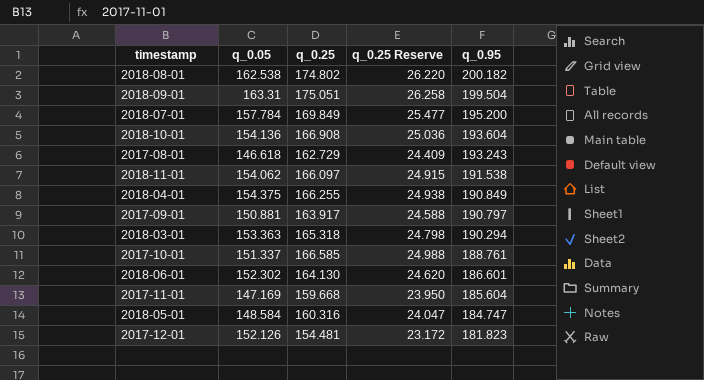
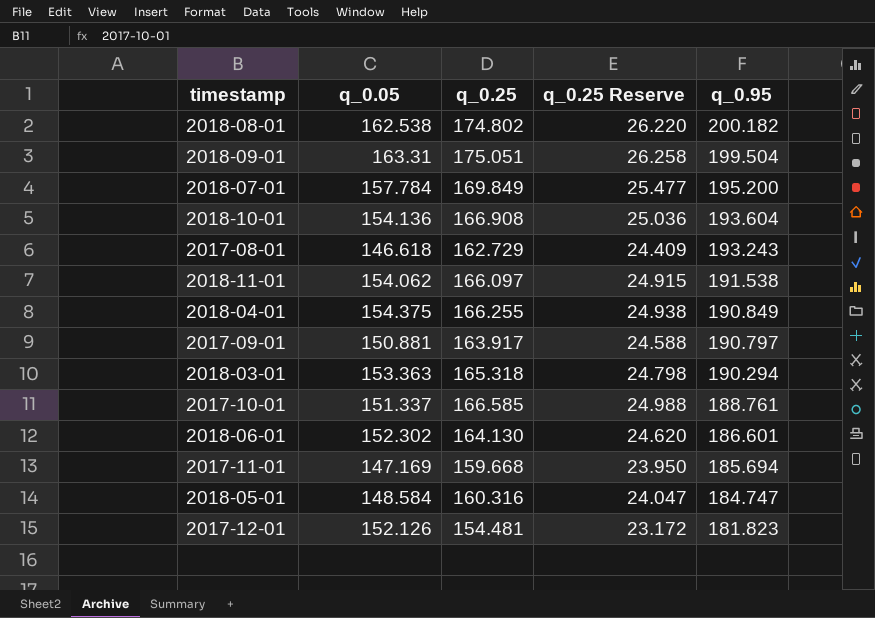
2017-11-01 | q_0.95: 185.604 -> 185.694

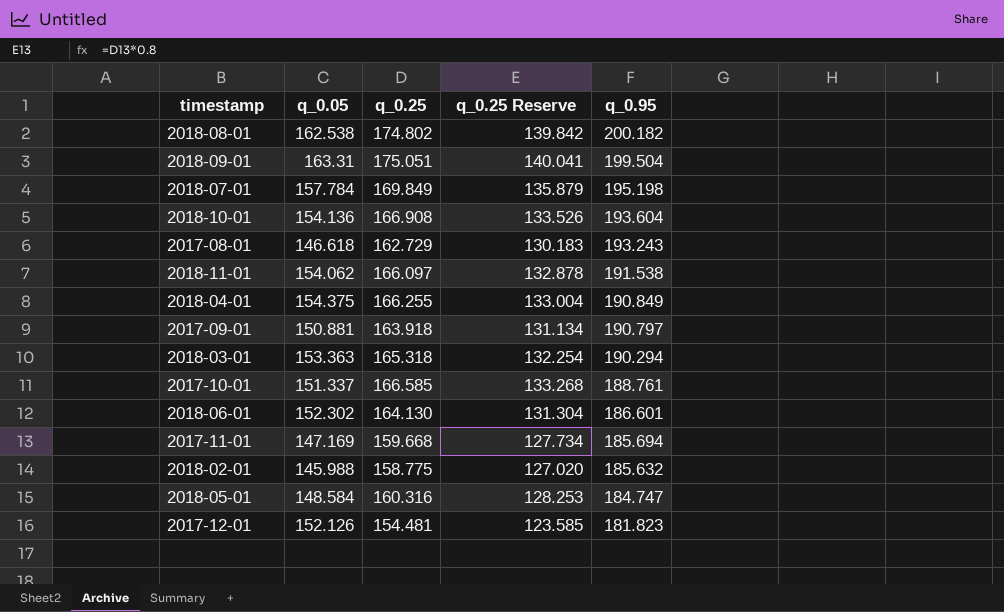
column q_0.25 Reserve | formula: [q_0.25] * 0.15 -> [q_0.25] * 0.8
2018-07-01 | q_0.95: 195.200 -> 195.198
2017-09-01 | q_0.25: 163.917 -> 163.918
row 2018-02-01: none -> 145.988 | 158.775 | 127.020 | 185.632

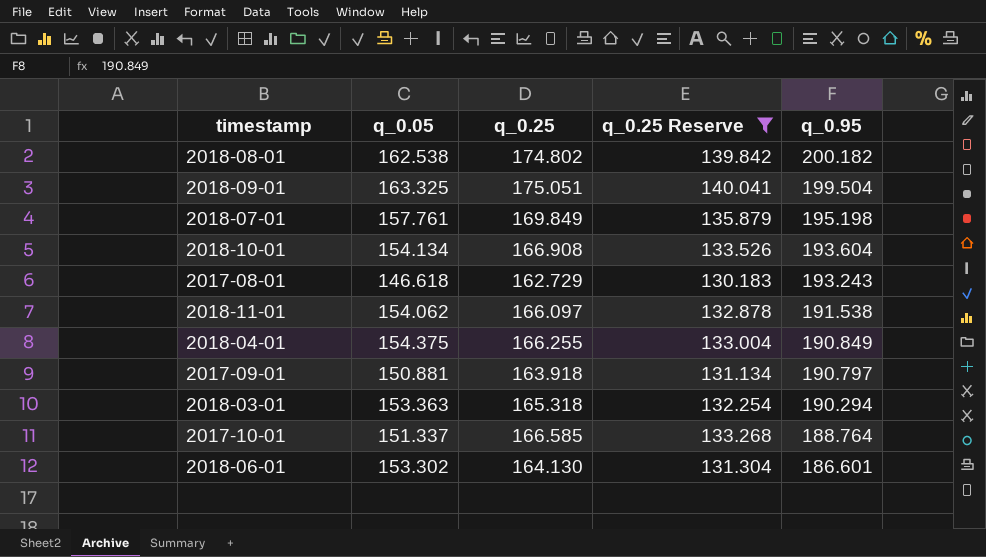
filter: none -> q_0.25 Reserve >= 130.183
2018-09-01 | q_0.05: 163.31 -> 163.325
2018-07-01 | q_0.05: 157.784 -> 157.761
2018-10-01 | q_0.05: 154.136 -> 154.134
2017-10-01 | q_0.95: 188.761 -> 188.764
2018-06-01 | q_0.05: 152.302 -> 153.302

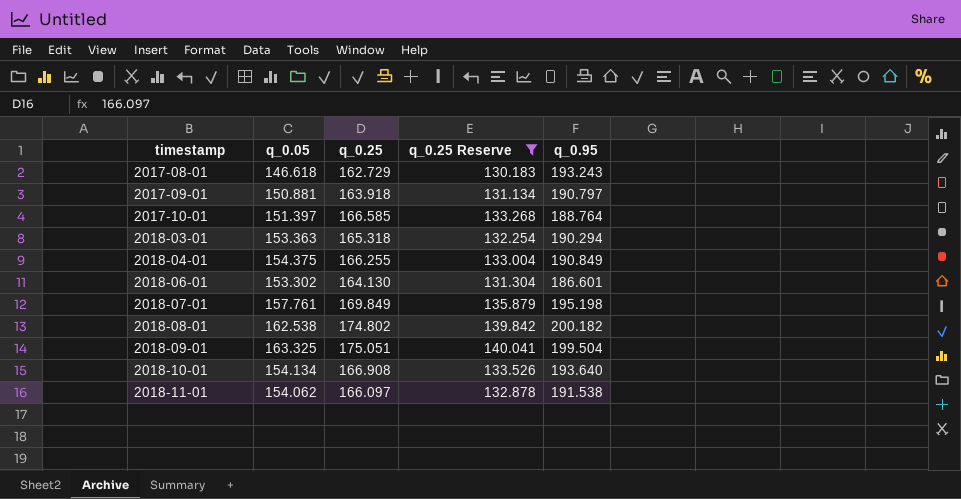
row order: q_0.95 descending -> timestamp ascending
2017-10-01 | q_0.05: 151.337 -> 151.397
2018-10-01 | q_0.95: 193.604 -> 193.640

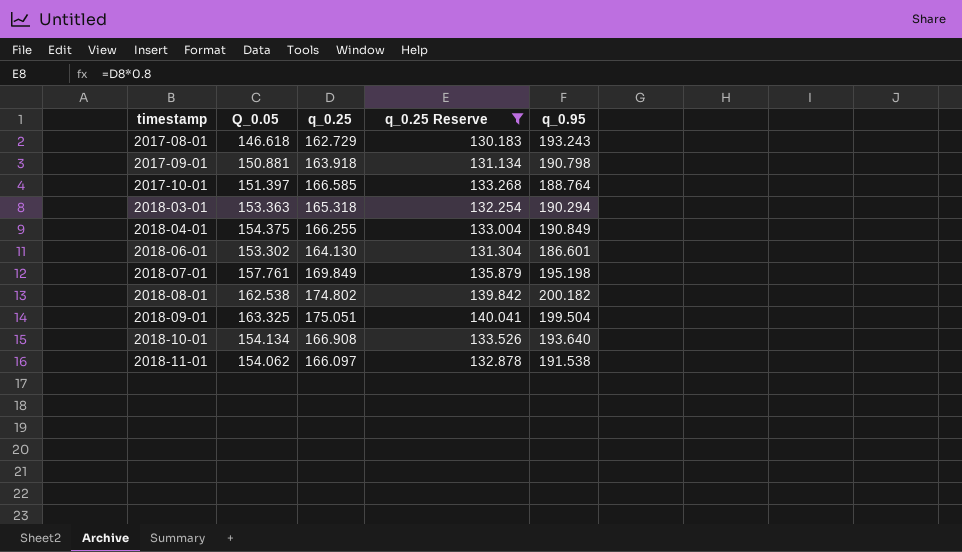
column name: q_0.05 -> Q_0.05
2017-09-01 | q_0.95: 190.797 -> 190.798

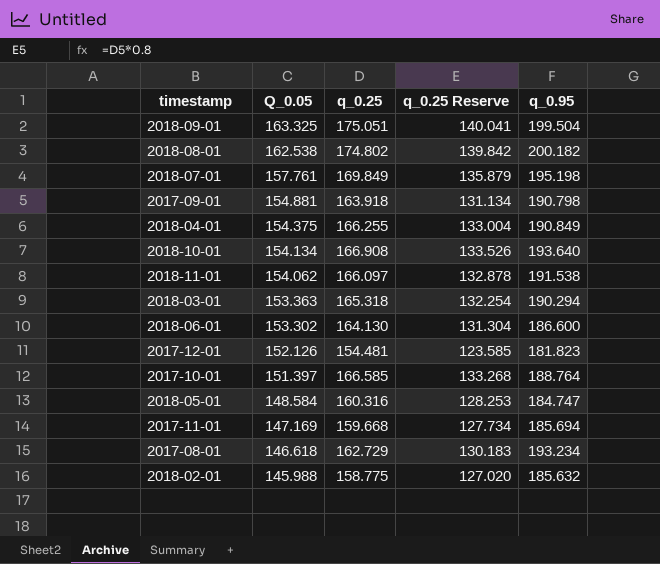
filter: q_0.25 Reserve >= 130.183 -> none
row order: timestamp ascending -> Q_0.05 descending
2017-09-01 | Q_0.05: 150.881 -> 154.881
2018-06-01 | q_0.95: 186.601 -> 186.600
2017-08-01 | q_0.95: 193.243 -> 193.234

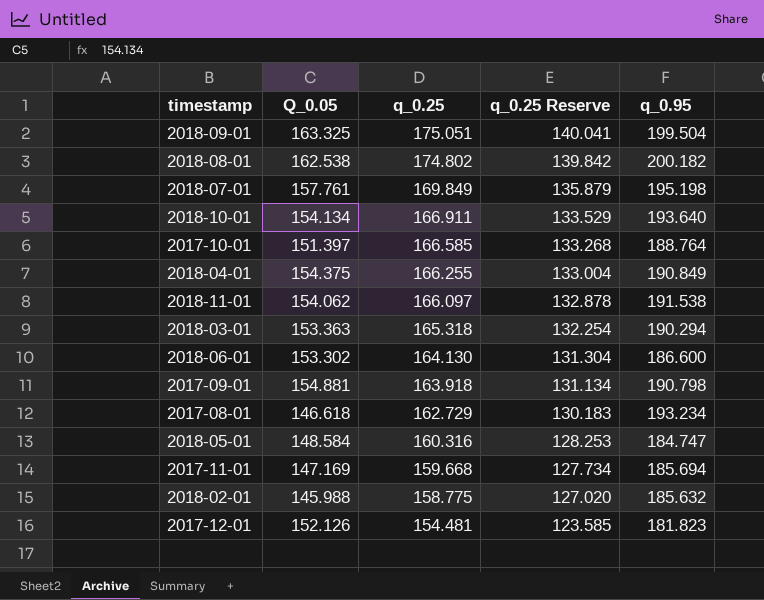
row order: Q_0.05 descending -> q_0.25 descending
2018-10-01 | q_0.25: 166.908 -> 166.911
2018-10-01 | q_0.25 Reserve: 133.526 -> 133.529

